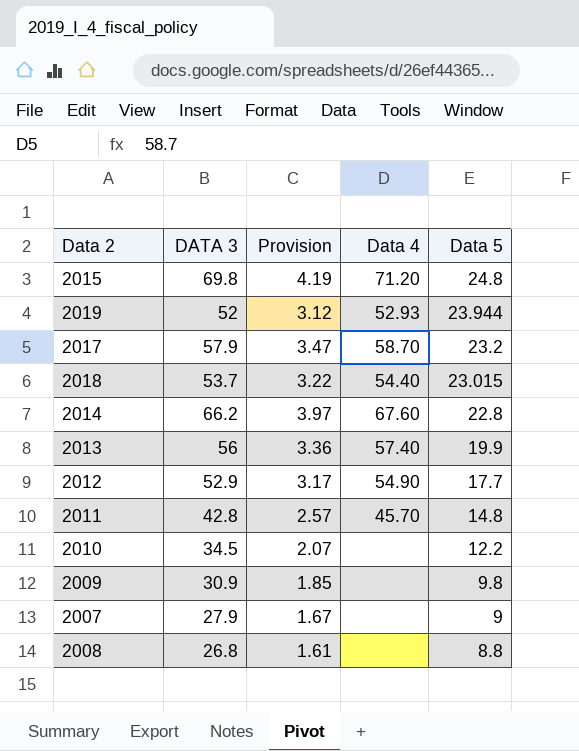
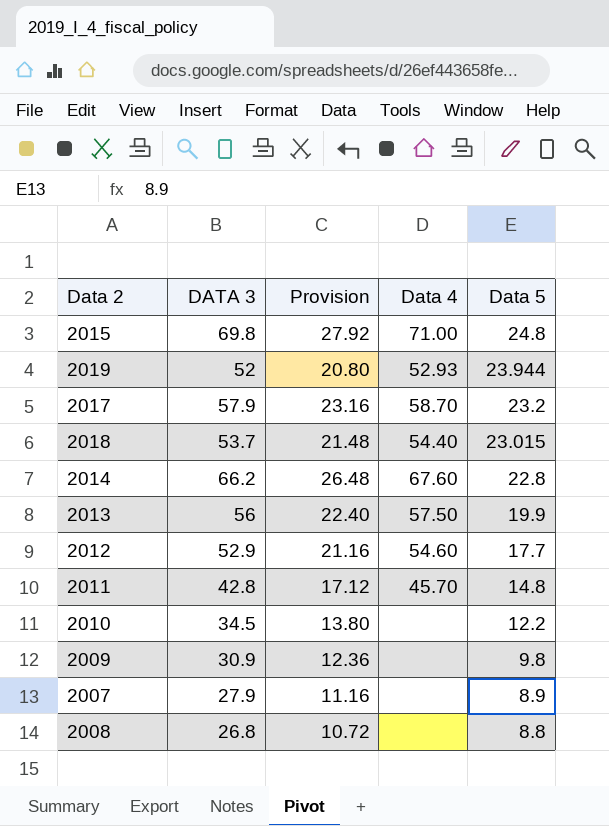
column Provision | formula: [DATA 3] * 0.06 -> [DATA 3] * 0.4
2015 | Data 4: 71.20 -> 71.00
2013 | Data 4: 57.40 -> 57.50
2012 | Data 4: 54.90 -> 54.60
2007 | Data 5: 9 -> 8.9

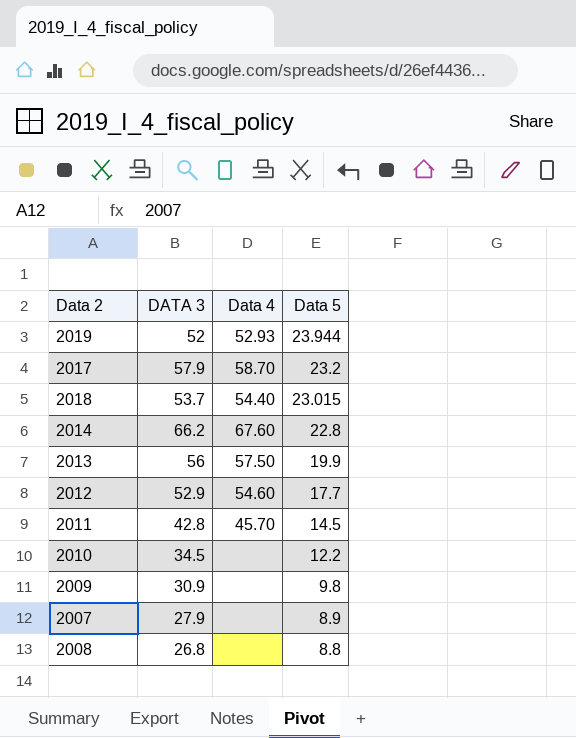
column Provision | formula: [DATA 3] * 0.4 -> none
row 2015: 69.8 | 27.92 | 71.00 | 24.8 -> none
2011 | Data 5: 14.8 -> 14.5

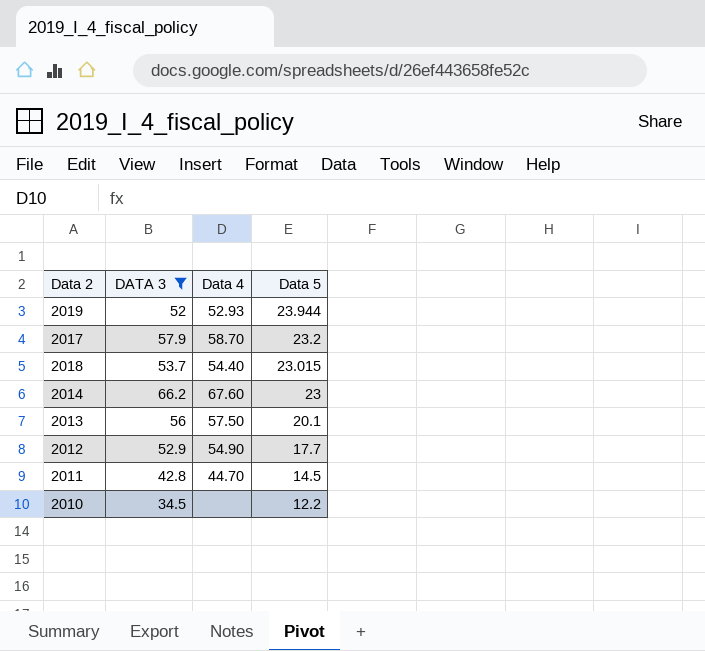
filter: none -> DATA 3 >= 34.5
2014 | Data 5: 22.8 -> 23
2013 | Data 5: 19.9 -> 20.1
2012 | Data 4: 54.60 -> 54.90
2011 | Data 4: 45.70 -> 44.70

